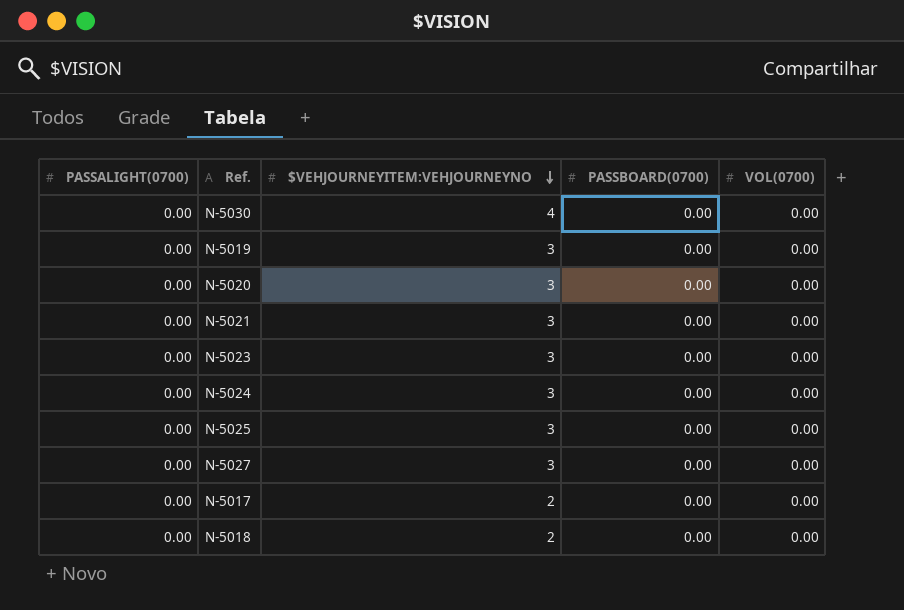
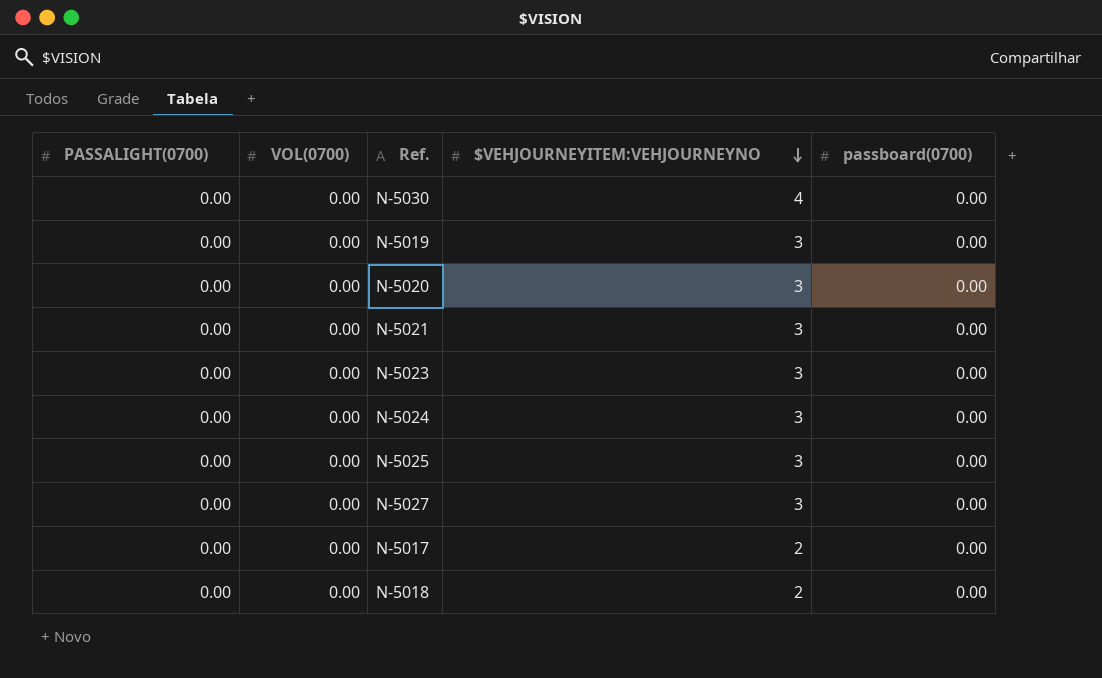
column VOL(0700) | position: 5 -> 2
column name: PASSBOARD(0700) -> passboard(0700)

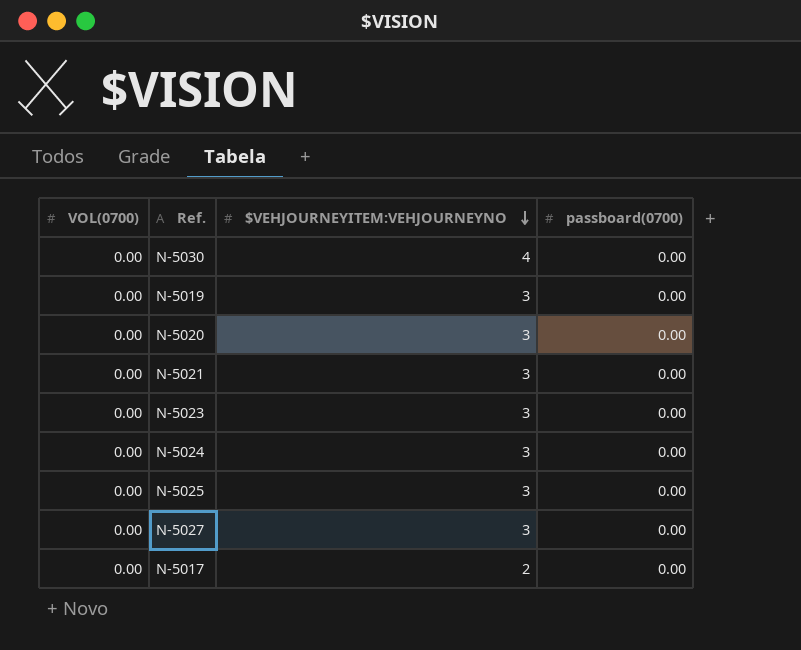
column PASSALIGHT(0700) | position: 1 -> none
row N-5018: 0.00 | 0.00 | 2 | 0.00 -> none

